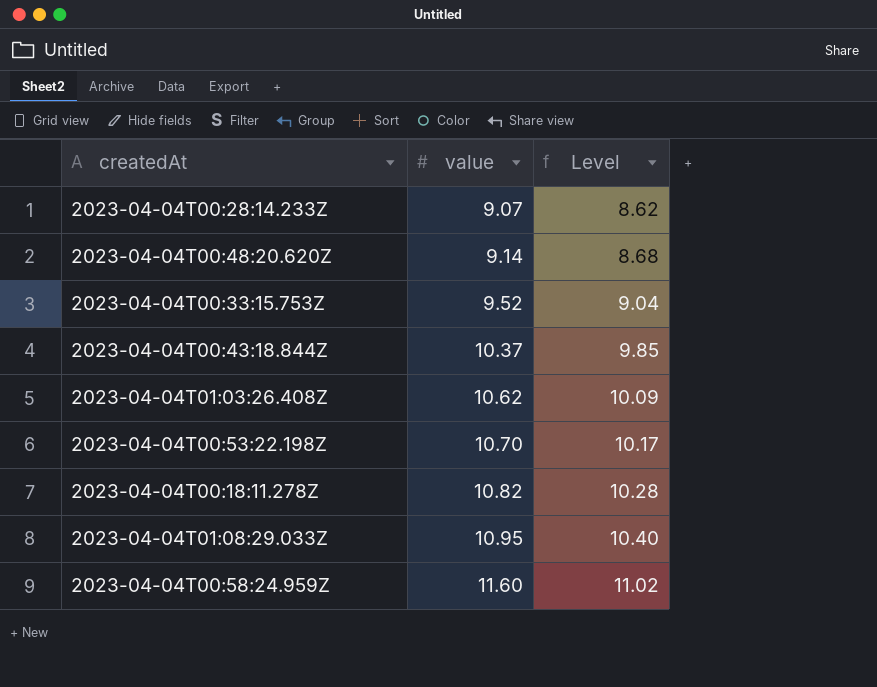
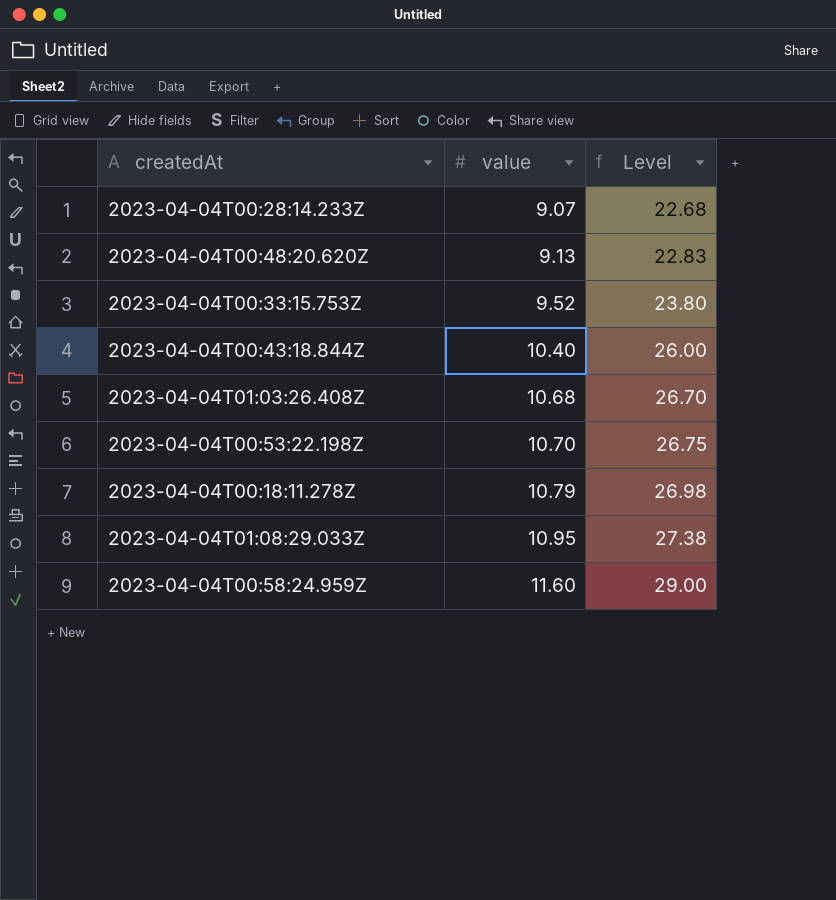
column Level | formula: [value] * 0.95 -> [value] * 2.5
2023-04-04T00:48:20.620Z | value: 9.14 -> 9.13
2023-04-04T00:43:18.844Z | value: 10.37 -> 10.40
2023-04-04T01:03:26.408Z | value: 10.62 -> 10.68
2023-04-04T00:18:11.278Z | value: 10.82 -> 10.79

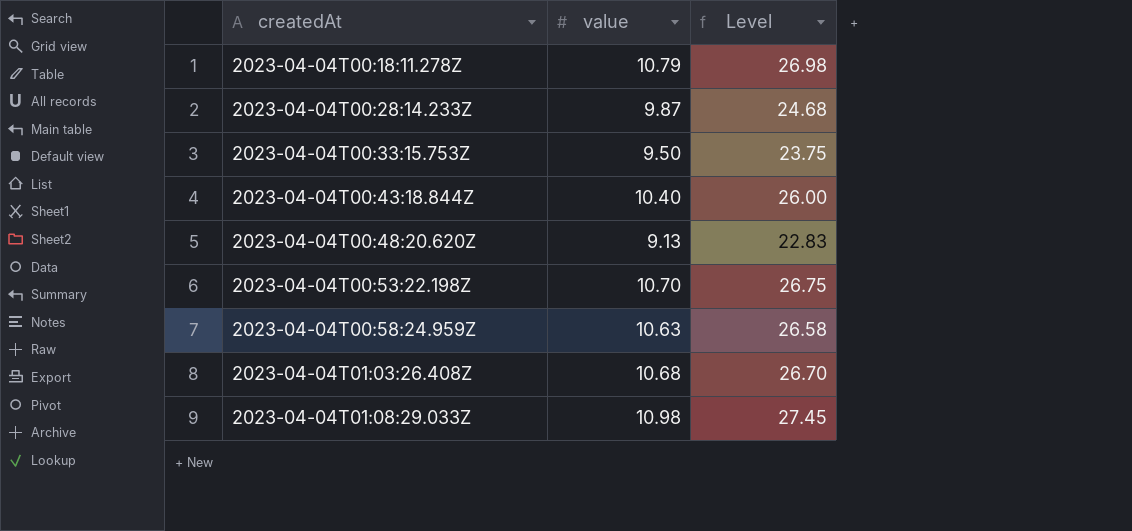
row order: value ascending -> createdAt ascending
2023-04-04T00:28:14.233Z | value: 9.07 -> 9.87
2023-04-04T00:28:14.233Z | Level: 22.68 -> 24.68
2023-04-04T00:33:15.753Z | value: 9.52 -> 9.50
2023-04-04T00:33:15.753Z | Level: 23.80 -> 23.75
2023-04-04T00:58:24.959Z | value: 11.60 -> 10.63
2023-04-04T00:58:24.959Z | Level: 29.00 -> 26.58
2023-04-04T01:08:29.033Z | value: 10.95 -> 10.98
2023-04-04T01:08:29.033Z | Level: 27.38 -> 27.45

